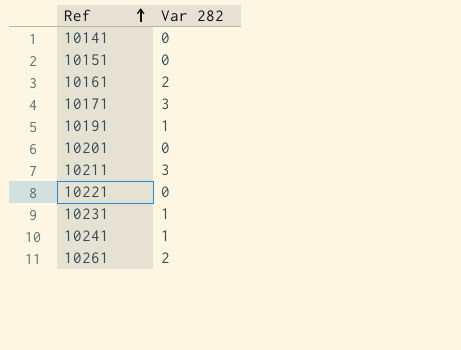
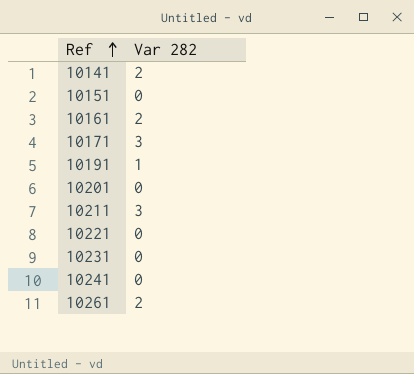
10141 | Var 282: 0 -> 2
10231 | Var 282: 1 -> 0
10241 | Var 282: 1 -> 0

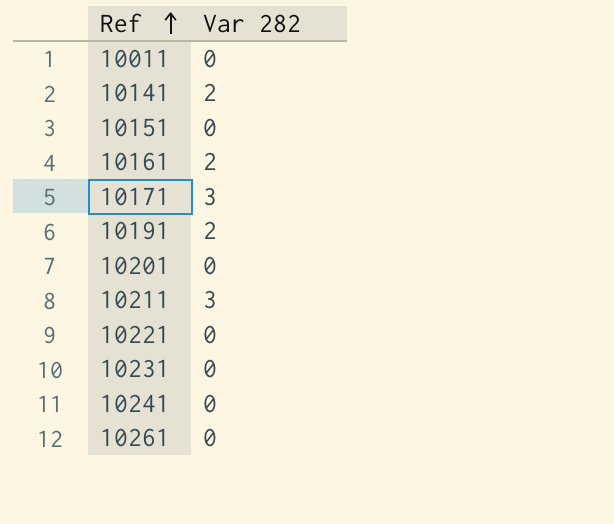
row 10011: none -> 0
10191 | Var 282: 1 -> 2
10261 | Var 282: 2 -> 0

